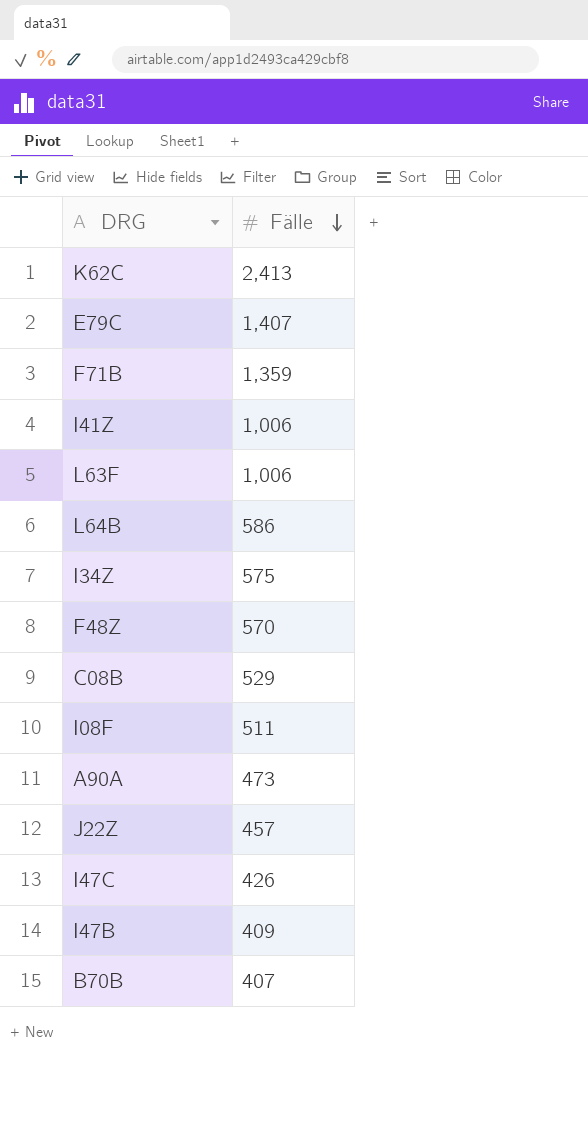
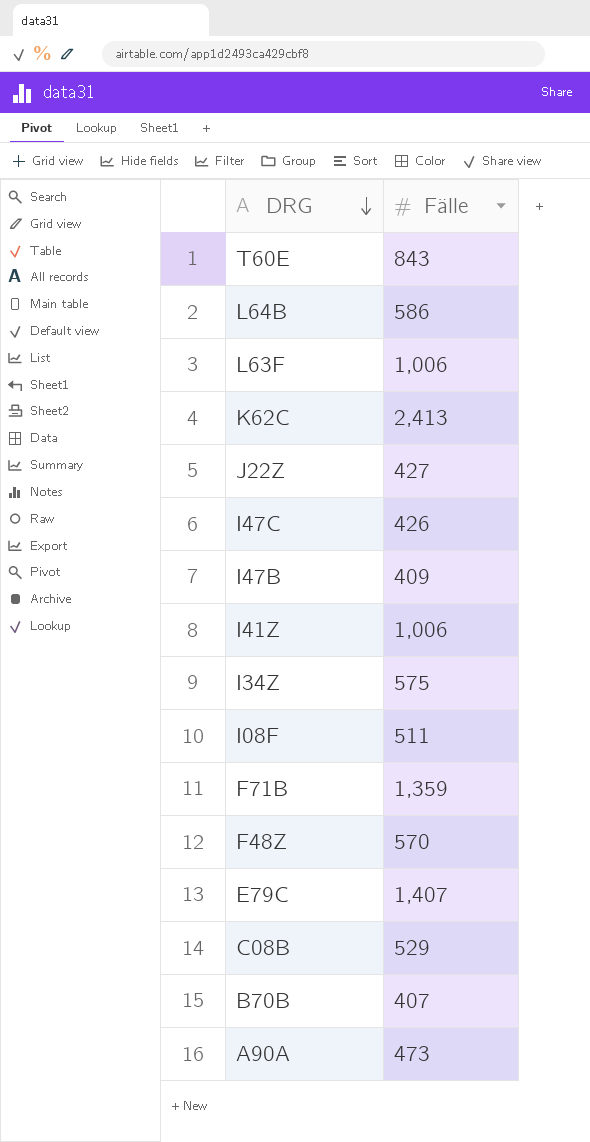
row order: Fälle descending -> DRG descending
row T60E: none -> 843
J22Z | Fälle: 457 -> 427

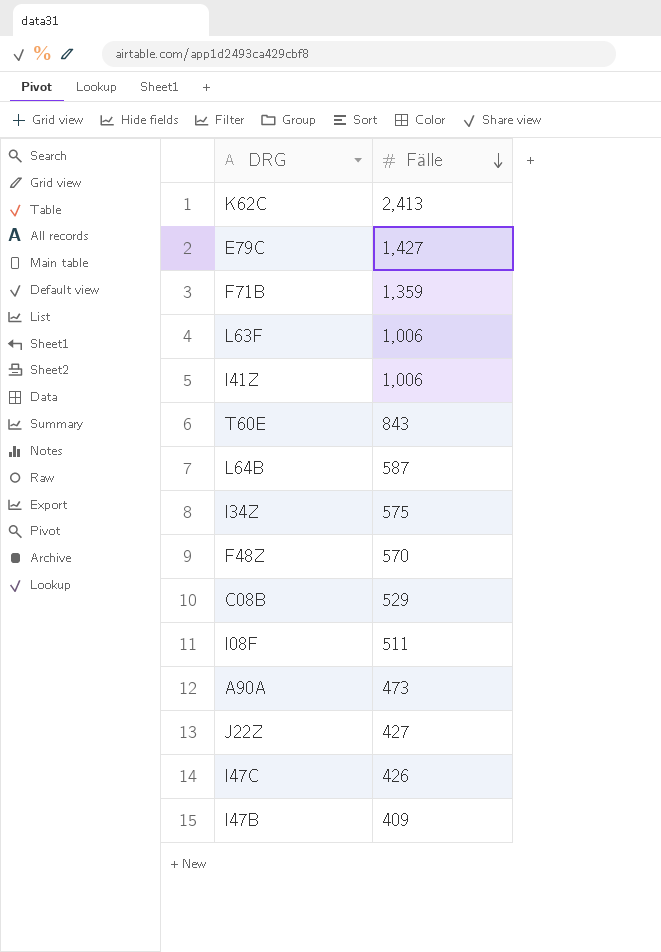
row order: DRG descending -> Fälle descending
row B70B: 407 -> none
E79C | Fälle: 1,407 -> 1,427
L64B | Fälle: 586 -> 587

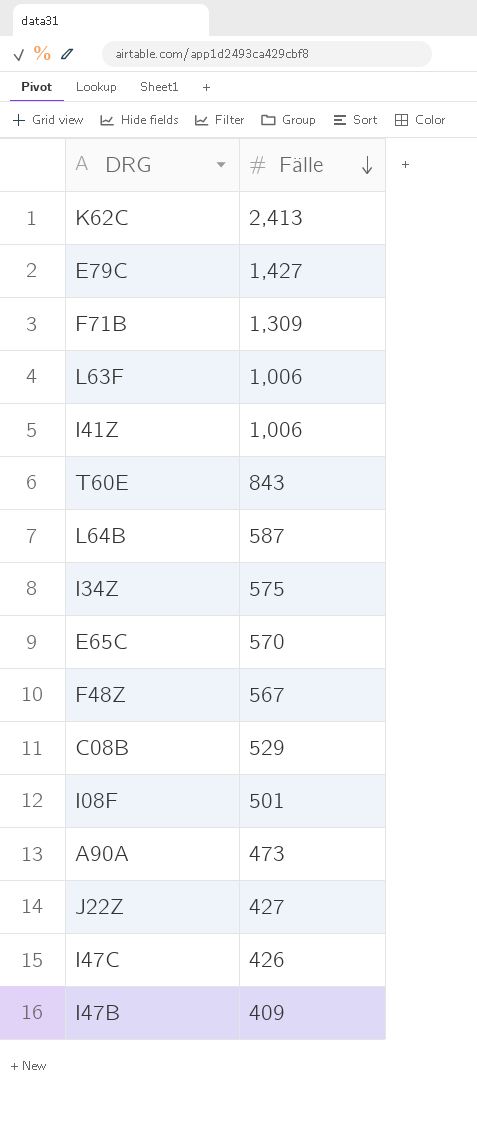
F71B | Fälle: 1,359 -> 1,309
row E65C: none -> 570
F48Z | Fälle: 570 -> 567
I08F | Fälle: 511 -> 501

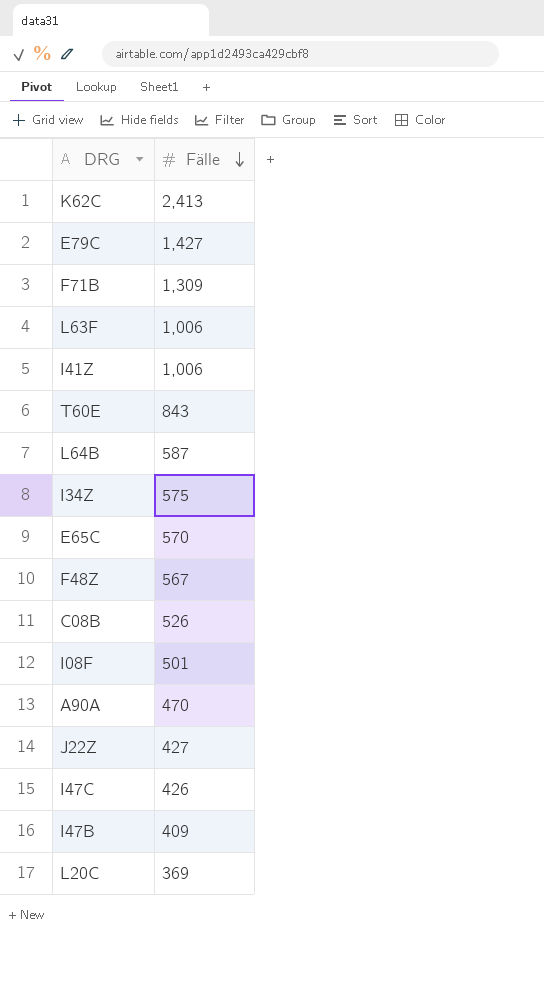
C08B | Fälle: 529 -> 526
A90A | Fälle: 473 -> 470
row L20C: none -> 369

